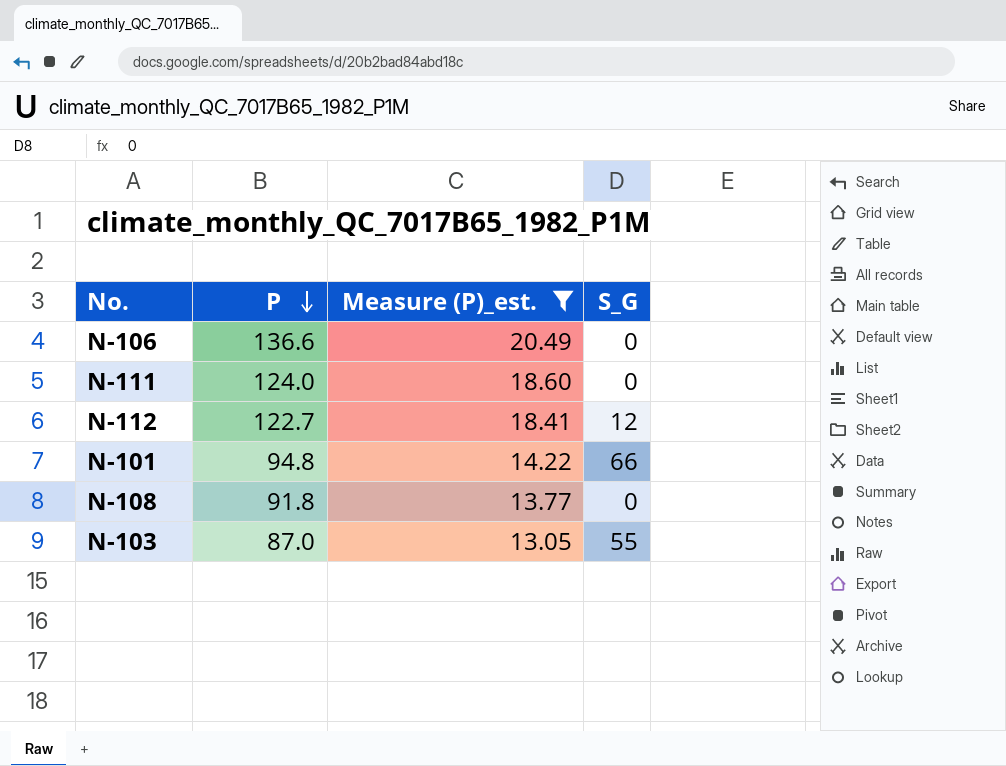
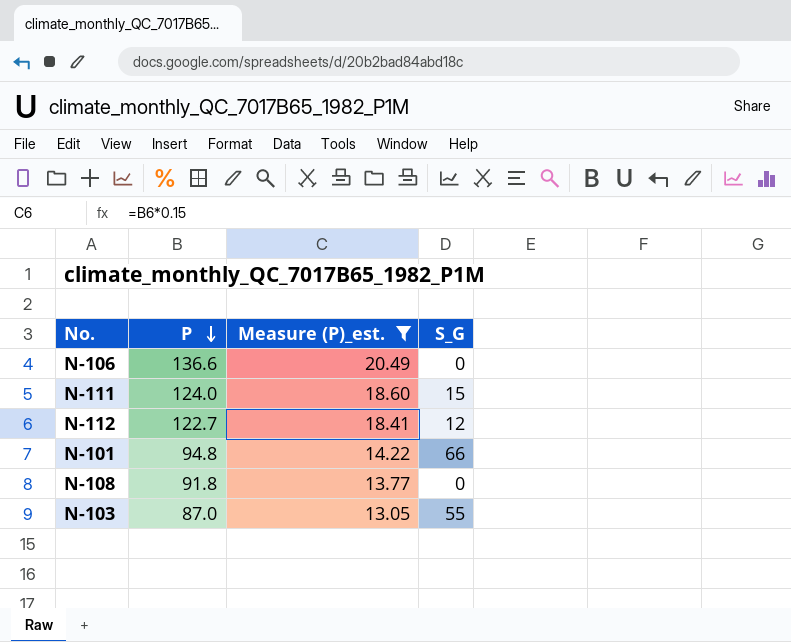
N-111 | S_G: 0 -> 15

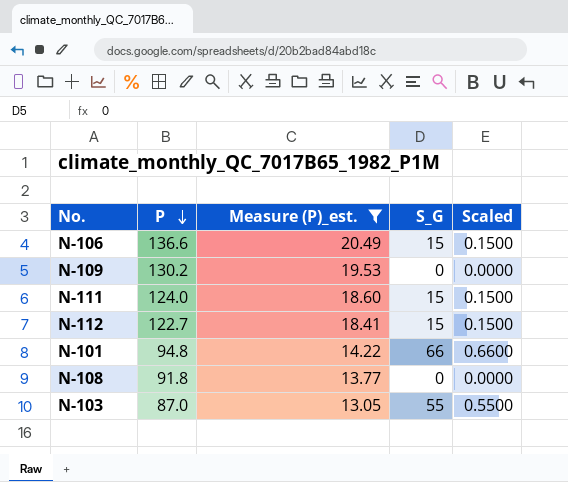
column Scaled | formula: none -> [S_G] * 0.01
N-106 | S_G: 0 -> 15
row N-109: none -> 130.2 | 19.53 | 0 | 0.0000
N-112 | S_G: 12 -> 15

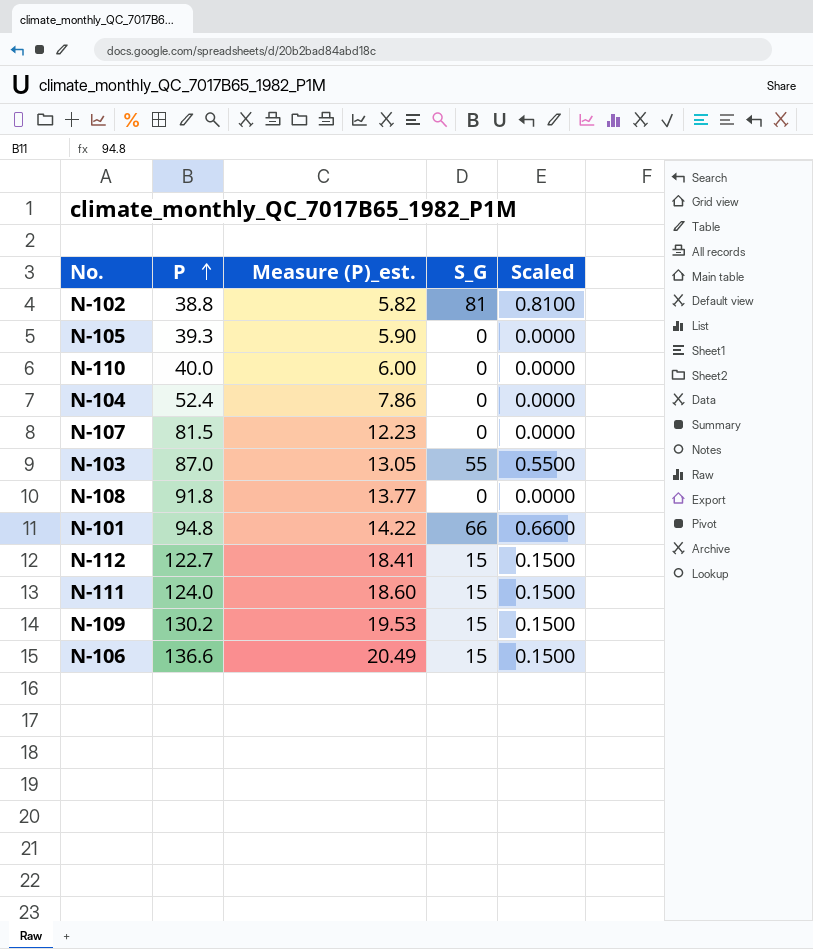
filter: Measure (P)_est. >= 13.05 -> none
row order: P descending -> P ascending
N-109 | S_G: 0 -> 15
N-109 | Scaled: 0.0000 -> 0.1500

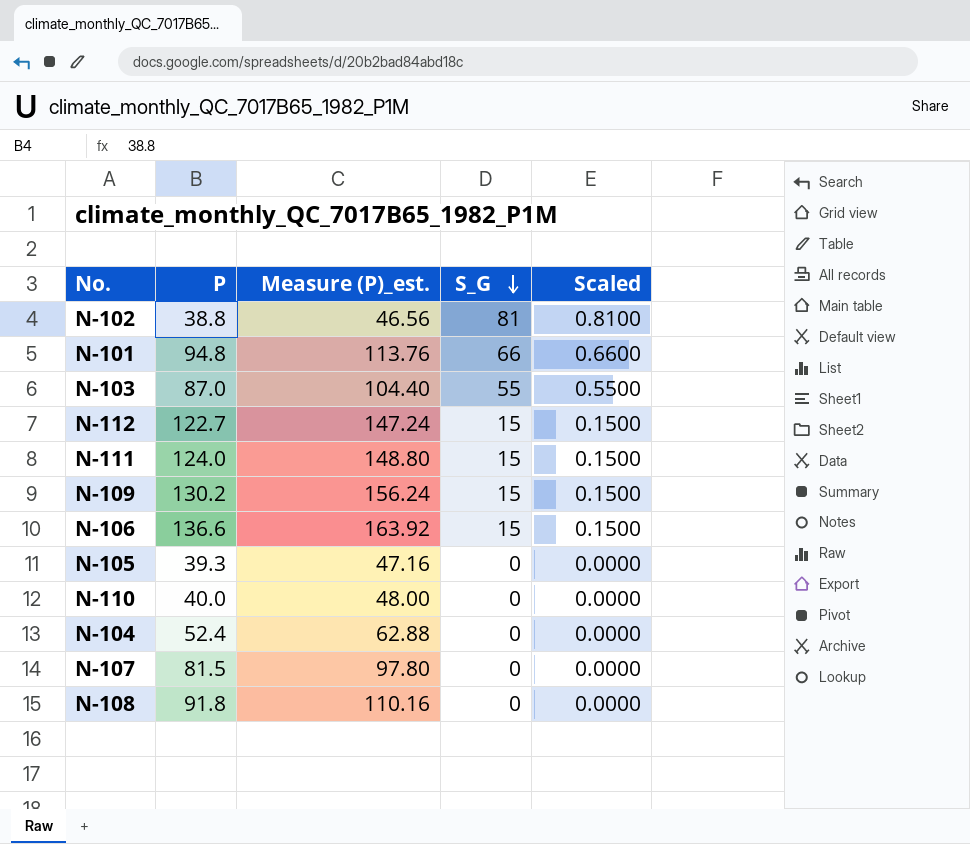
row order: P ascending -> S_G descending
column Measure (P)_est. | formula: [P] * 0.15 -> [P] * 1.2

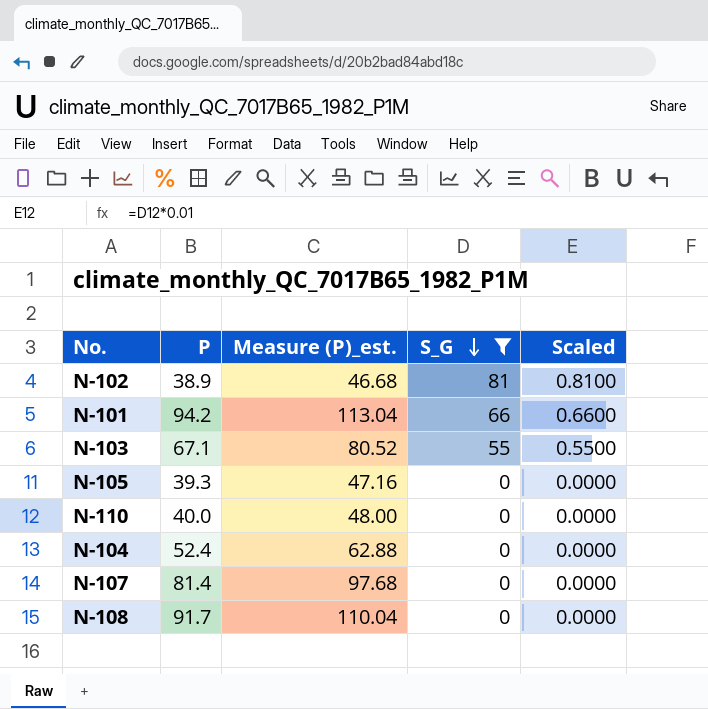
filter: none -> S_G != 15
N-102 | P: 38.8 -> 38.9
N-102 | Measure (P)_est.: 46.56 -> 46.68
N-101 | P: 94.8 -> 94.2
N-101 | Measure (P)_est.: 113.76 -> 113.04
N-103 | P: 87.0 -> 67.1
N-103 | Measure (P)_est.: 104.40 -> 80.52
N-107 | P: 81.5 -> 81.4
N-107 | Measure (P)_est.: 97.80 -> 97.68
N-108 | P: 91.8 -> 91.7
N-108 | Measure (P)_est.: 110.16 -> 110.04

